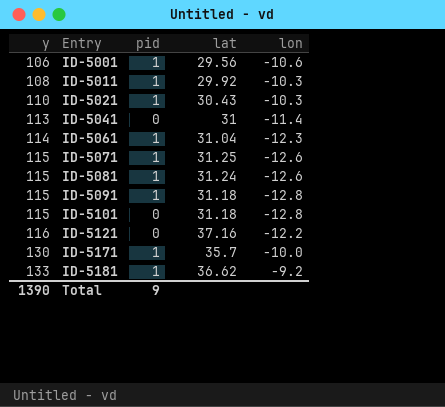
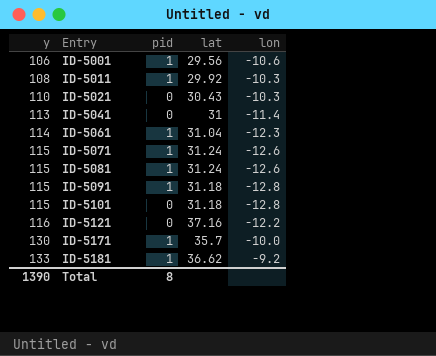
ID-5021 | pid: 1 -> 0
ID-5071 | lat: 31.25 -> 31.24
Total | pid: 9 -> 8

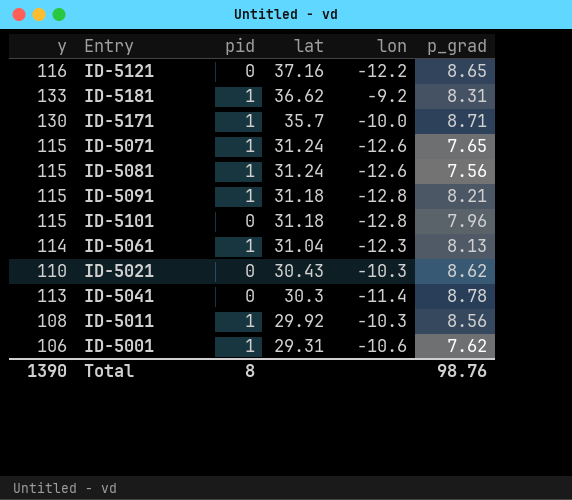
row order: y ascending -> lat descending
column p_grad | position: none -> 6
ID-5041 | lat: 31 -> 30.3
ID-5001 | lat: 29.56 -> 29.31

